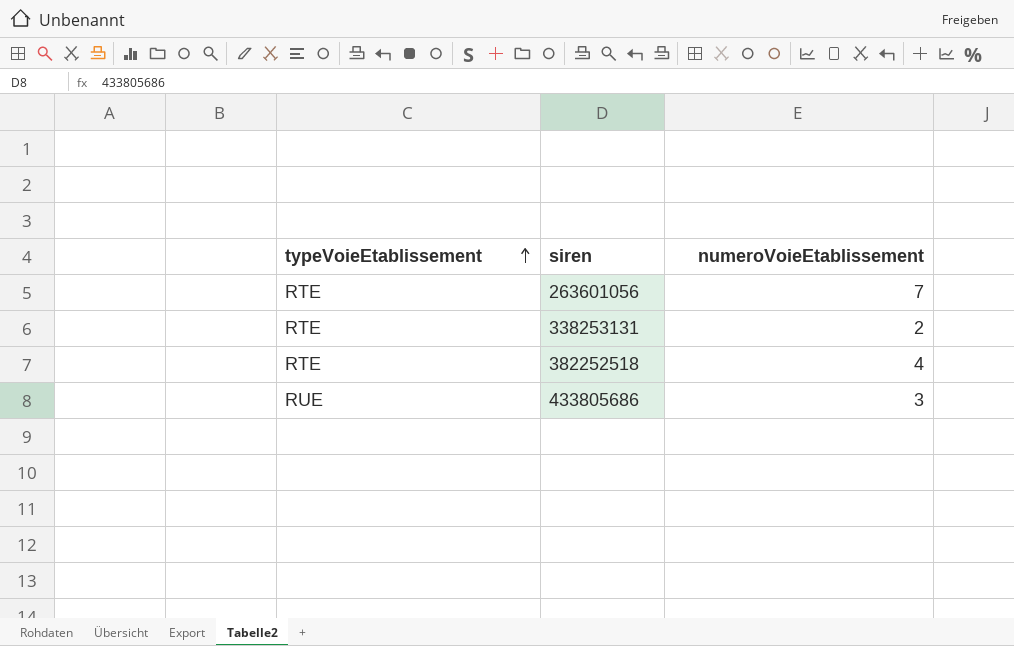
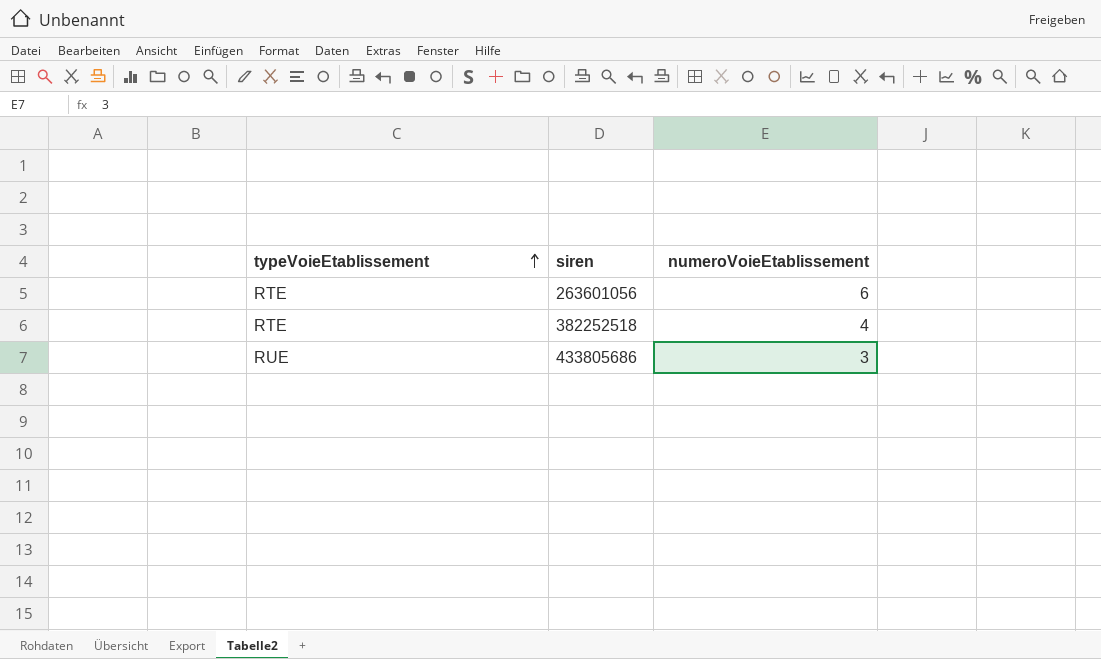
row 338253131: RTE | 2 -> none
263601056 | numeroVoieEtablissement: 7 -> 6

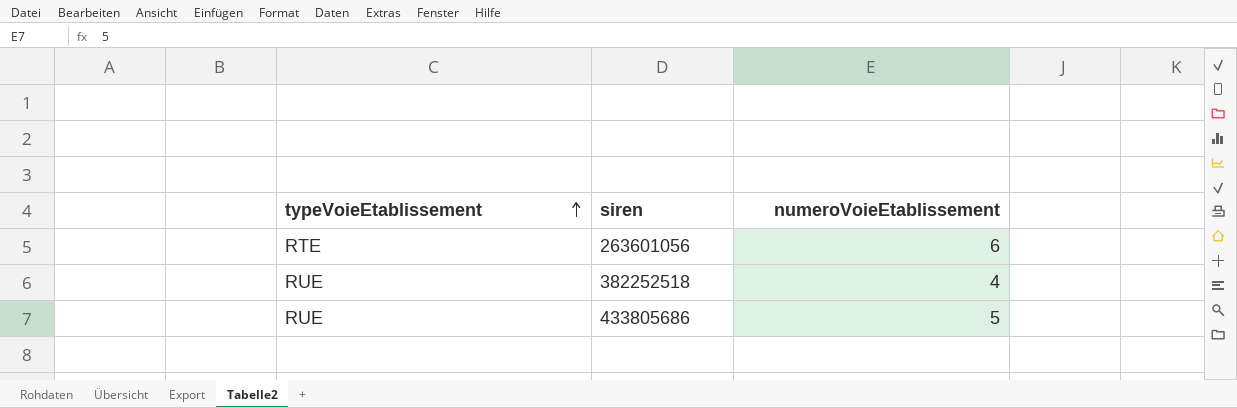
382252518 | typeVoieEtablissement: RTE -> RUE
433805686 | numeroVoieEtablissement: 3 -> 5

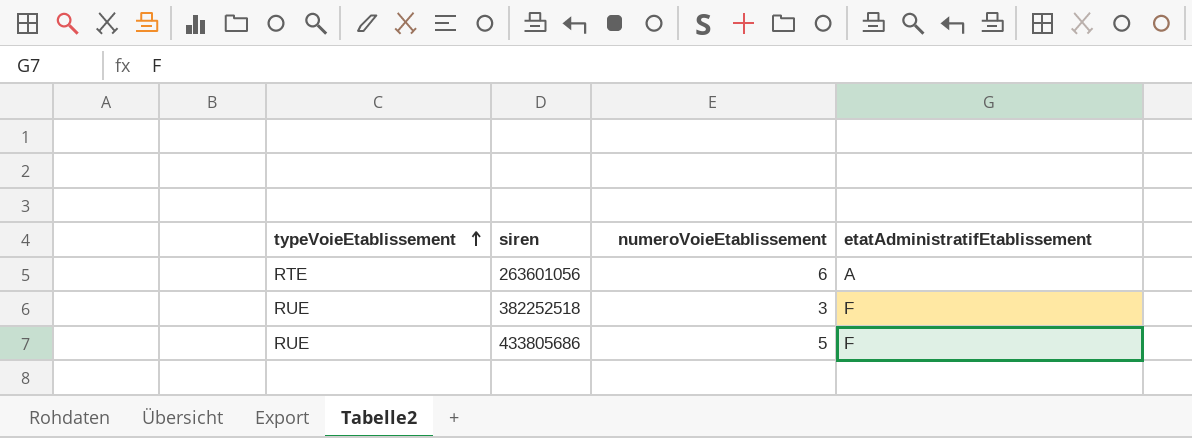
column etatAdministratifEtablissement | position: none -> 4
382252518 | numeroVoieEtablissement: 4 -> 3

